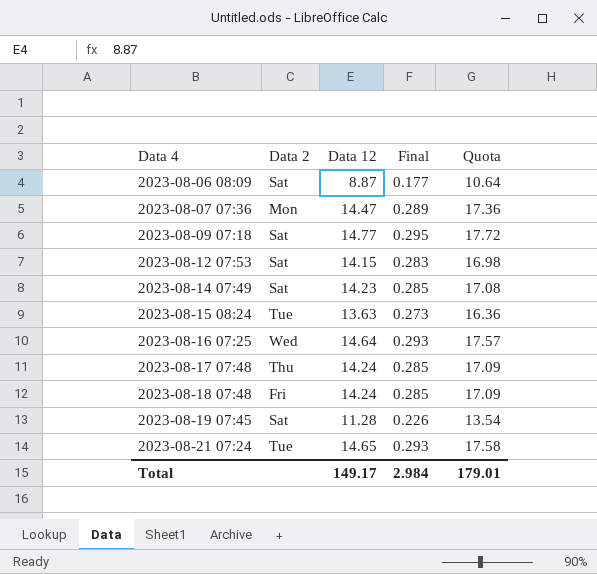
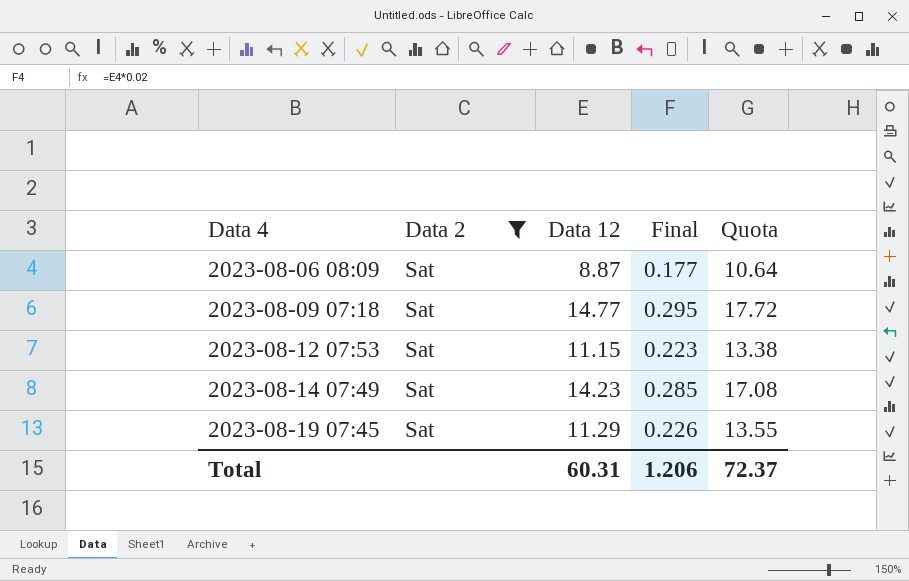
filter: none -> Data 2 = Sat
2023-08-12 07:53 | Data 12: 14.15 -> 11.15
2023-08-12 07:53 | Final: 0.283 -> 0.223
2023-08-12 07:53 | Quota: 16.98 -> 13.38
2023-08-19 07:45 | Data 12: 11.28 -> 11.29
2023-08-19 07:45 | Quota: 13.54 -> 13.55
Total | Data 12: 149.17 -> 60.31
Total | Final: 2.984 -> 1.206
Total | Quota: 179.01 -> 72.37

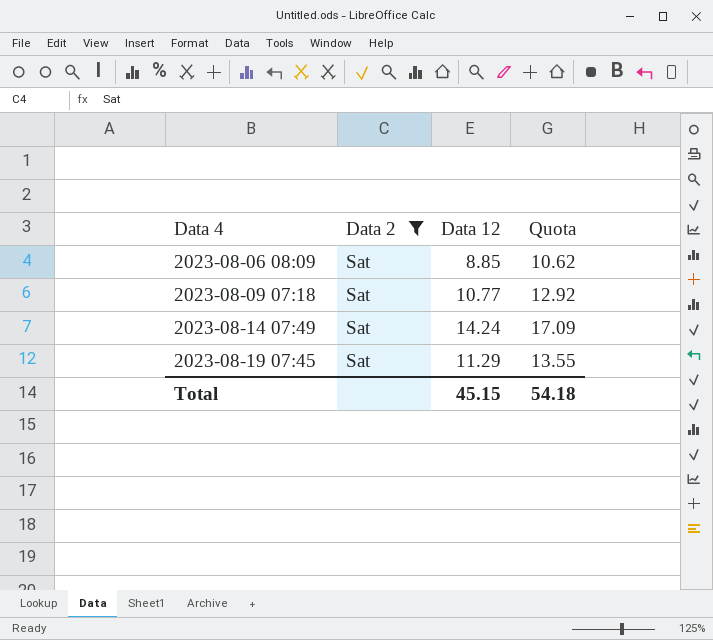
column Final | formula: [Data 12] * 0.02 -> none
row 2023-08-12 07:53: Sat | 11.15 | 0.223 | 13.38 -> none
2023-08-06 08:09 | Data 12: 8.87 -> 8.85
2023-08-06 08:09 | Quota: 10.64 -> 10.62
2023-08-09 07:18 | Data 12: 14.77 -> 10.77
2023-08-09 07:18 | Quota: 17.72 -> 12.92
2023-08-14 07:49 | Data 12: 14.23 -> 14.24
2023-08-14 07:49 | Quota: 17.08 -> 17.09
Total | Data 12: 60.31 -> 45.15
Total | Quota: 72.37 -> 54.18

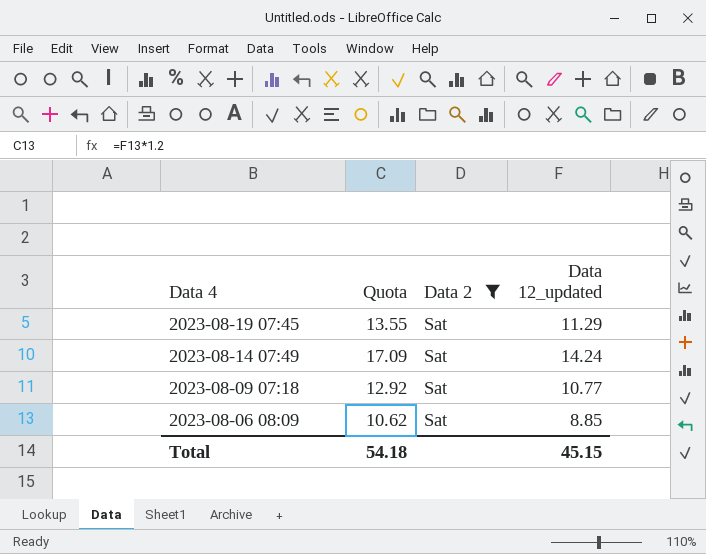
row order: Data 4 ascending -> Data 4 descending
column Quota | position: 4 -> 2
column name: Data 12 -> Data 12_updated

